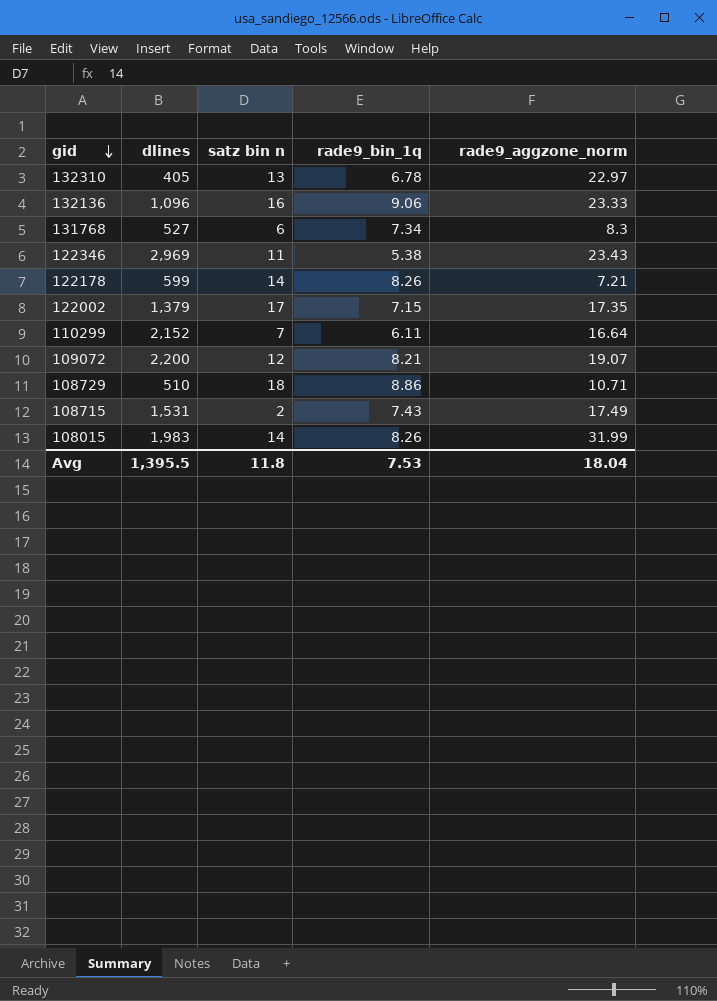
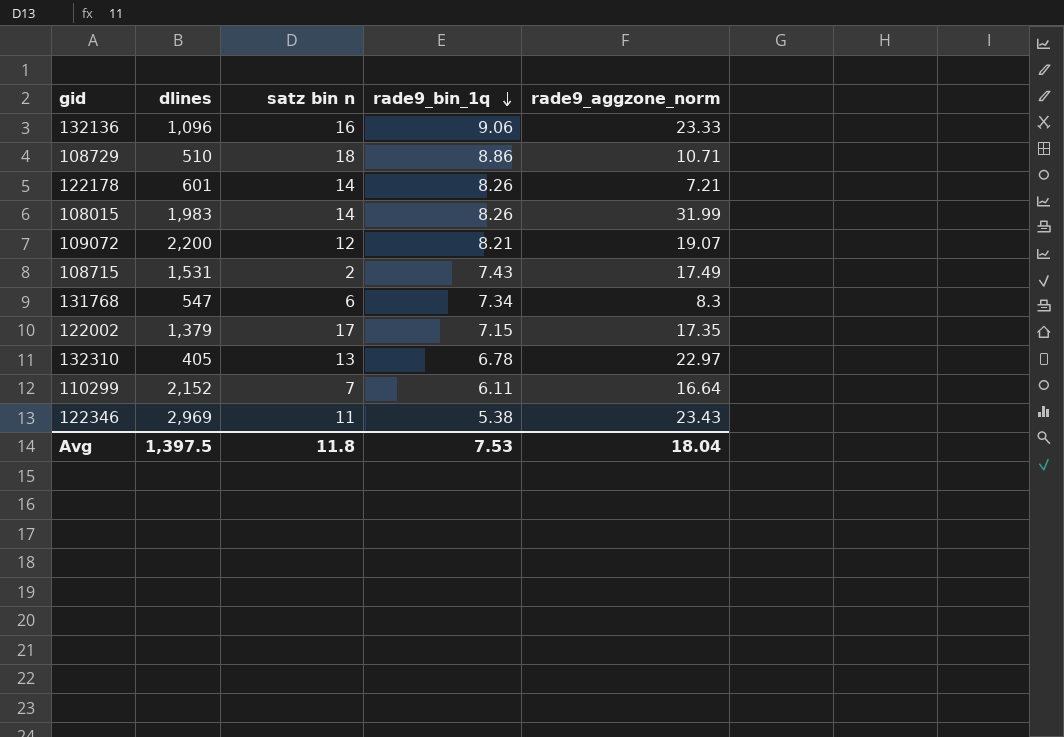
row order: gid descending -> rade9_bin_1q descending
122178 | dlines: 599 -> 601
131768 | dlines: 527 -> 547
Avg | dlines: 1,395.5 -> 1,397.5

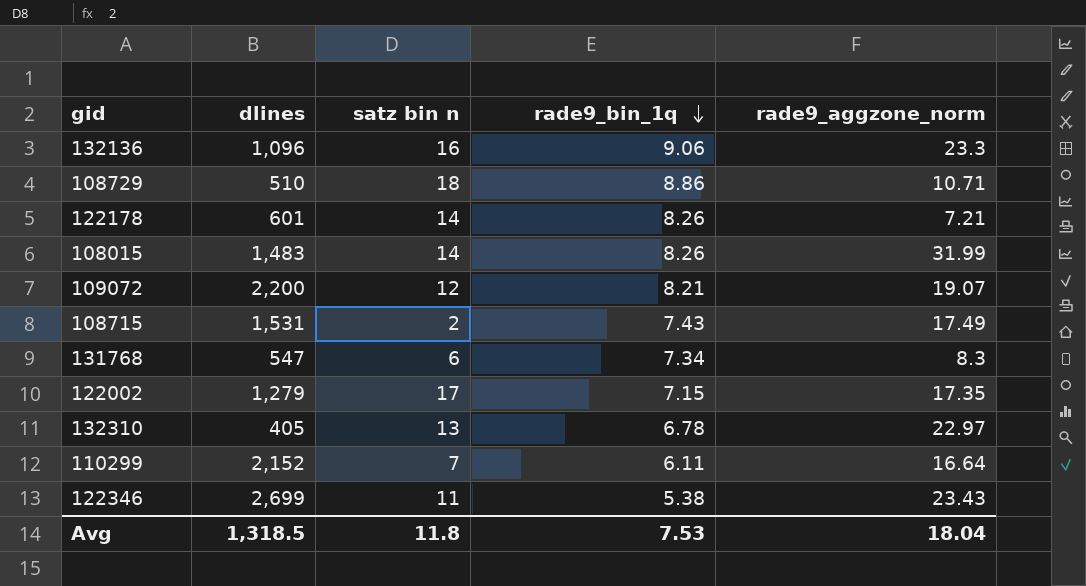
132136 | rade9_aggzone_norm: 23.33 -> 23.3
108015 | dlines: 1,983 -> 1,483
122002 | dlines: 1,379 -> 1,279
122346 | dlines: 2,969 -> 2,699
Avg | dlines: 1,397.5 -> 1,318.5

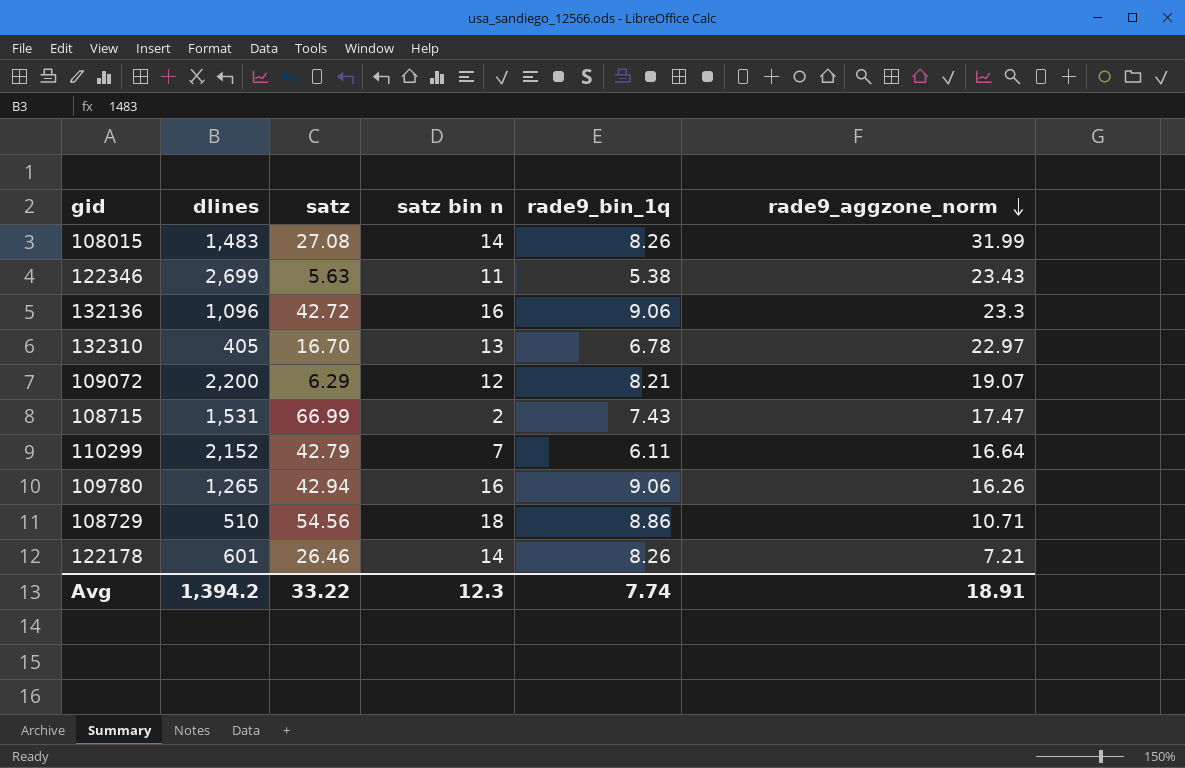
row order: rade9_bin_1q descending -> rade9_aggzone_norm descending
column satz | position: none -> 3
row 131768: 547 | 6 | 7.34 | 8.3 -> none
row 122002: 1,279 | 17 | 7.15 | 17.35 -> none
108715 | rade9_aggzone_norm: 17.49 -> 17.47
row 109780: none -> 1,265 | 42.94 | 16 | 9.06 | 16.26
Avg | dlines: 1,318.5 -> 1,394.2
Avg | satz bin n: 11.8 -> 12.3
Avg | rade9_bin_1q: 7.53 -> 7.74
Avg | rade9_aggzone_norm: 18.04 -> 18.91

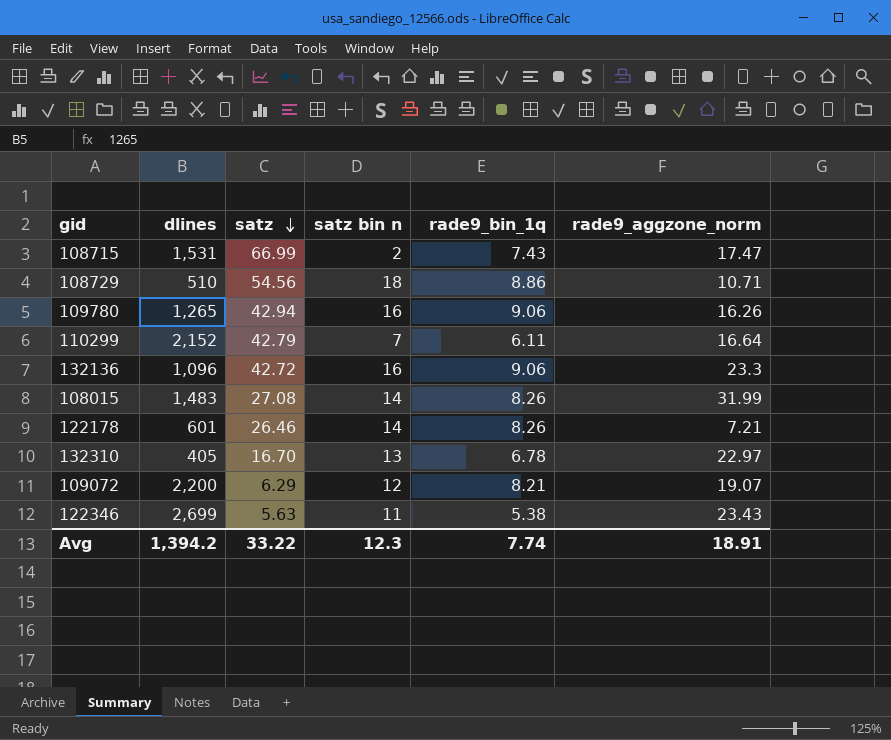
row order: rade9_aggzone_norm descending -> satz descending

